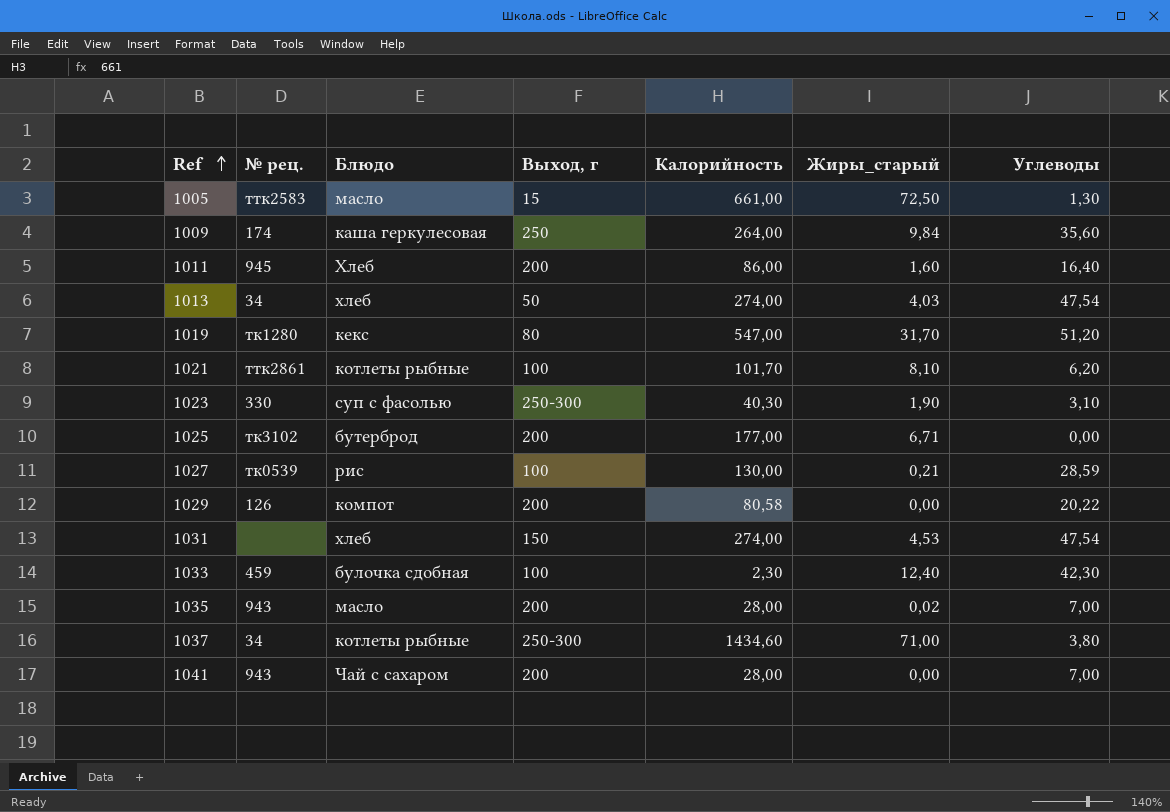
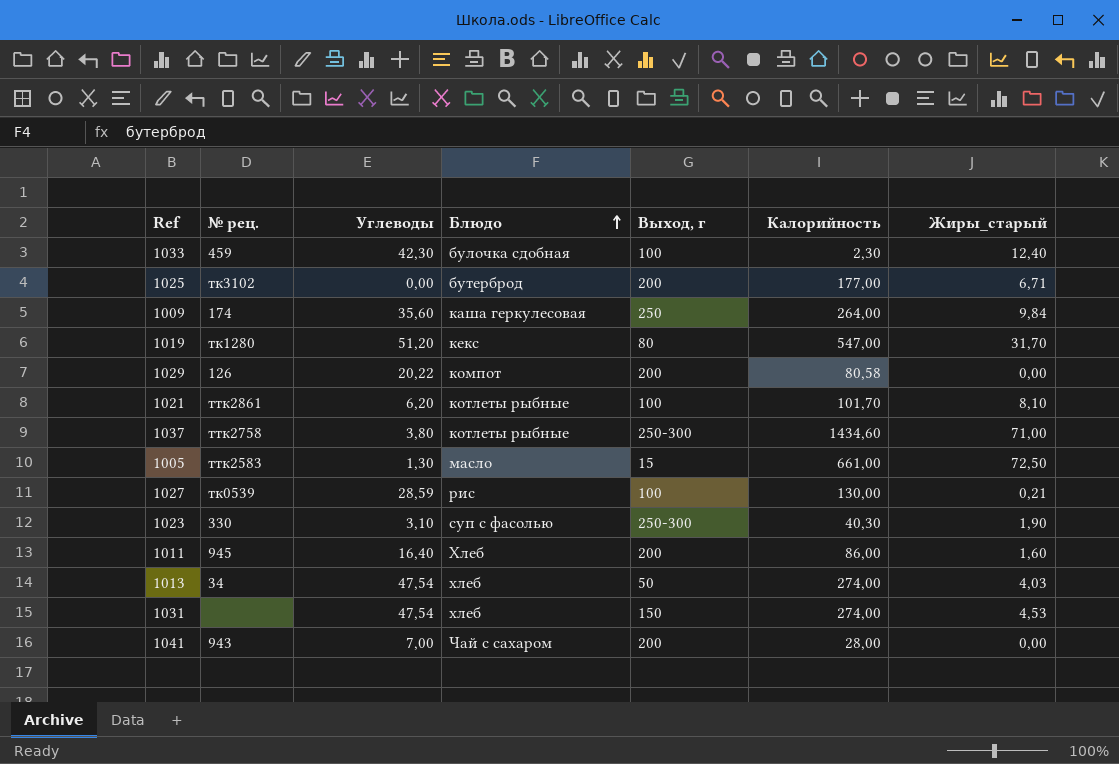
row order: Ref ascending -> Блюдо ascending
column Углеводы | position: 7 -> 3
row 1035: 943 | масло | 200 | 28,00 | 0,02 | 7,00 -> none
1037 | № рец.: 34 -> ттк2758

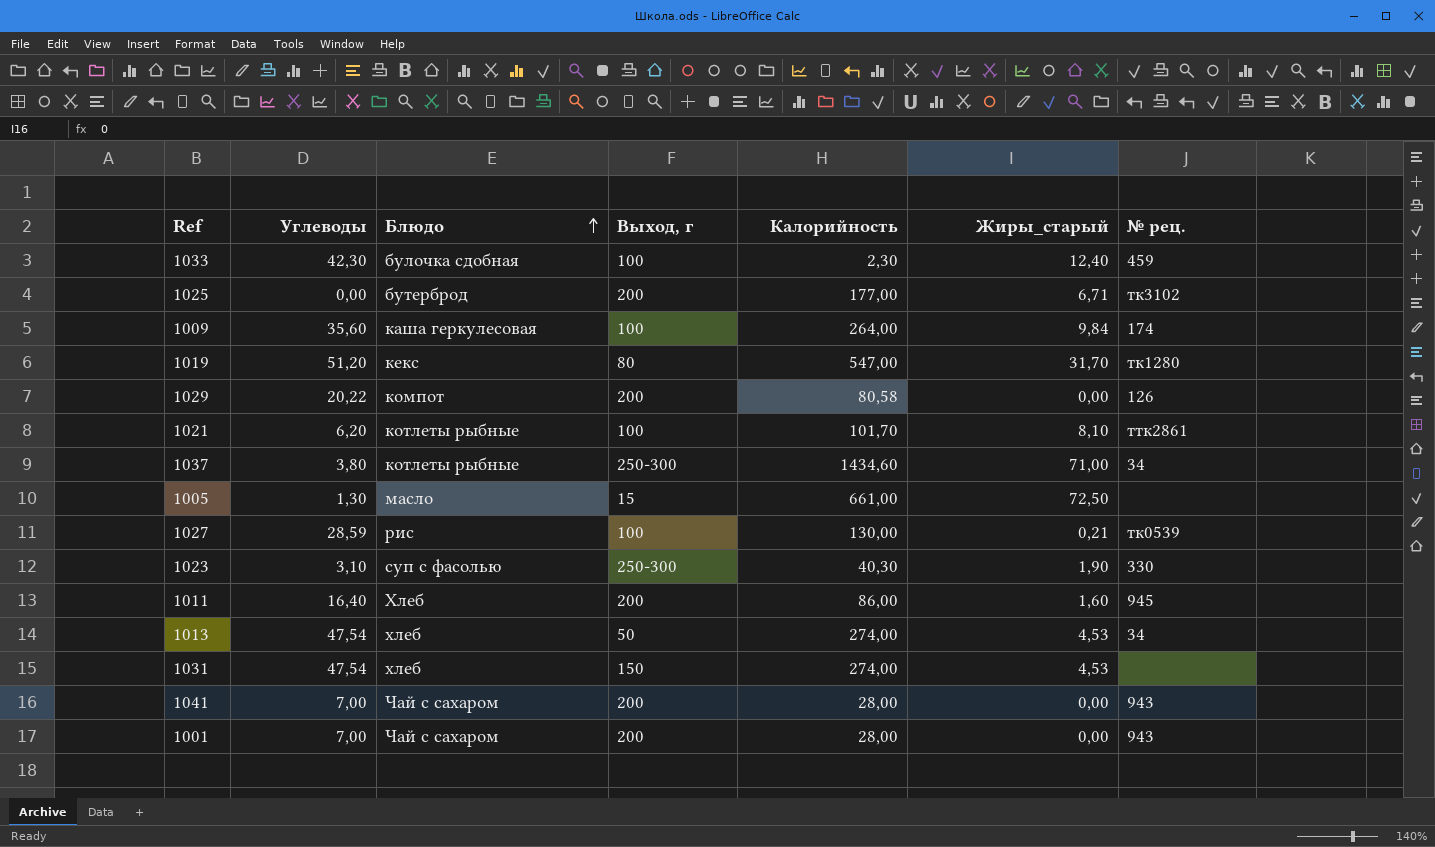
column № рец. | position: 2 -> 7
1009 | Выход, г: 250 -> 100
1037 | № рец.: ттк2758 -> 34
1005 | № рец.: ттк2583 -> none
1013 | Жиры_старый: 4,03 -> 4,53
row 1001: none -> 7,00 | Чай с сахаром | 200 | 28,00 | 0,00 | 943

